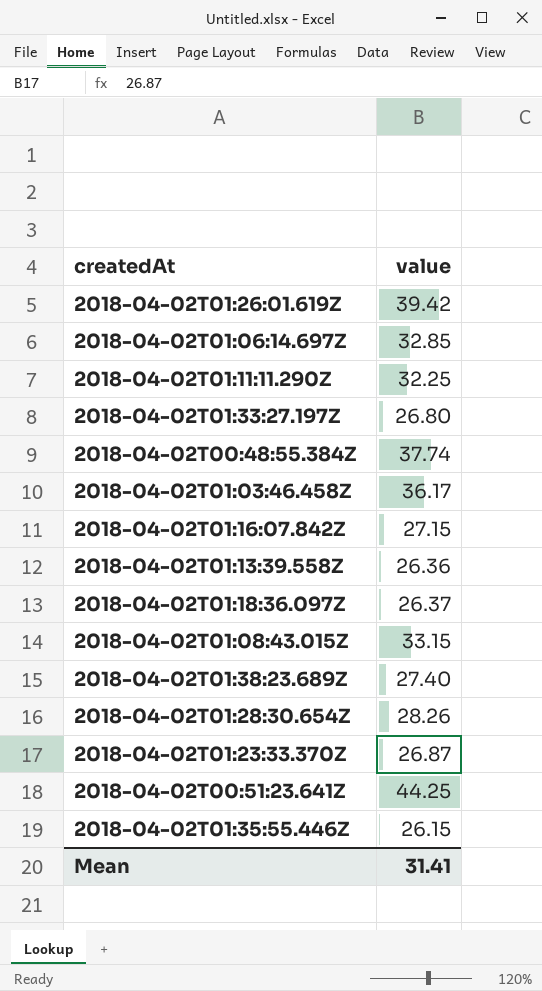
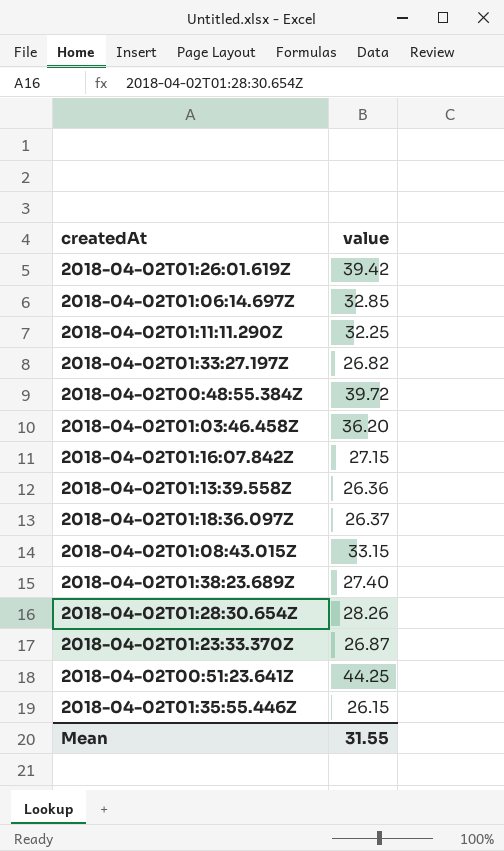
2018-04-02T01:33:27.197Z | value: 26.80 -> 26.82
2018-04-02T00:48:55.384Z | value: 37.74 -> 39.72
2018-04-02T01:03:46.458Z | value: 36.17 -> 36.20
Mean | value: 31.41 -> 31.55

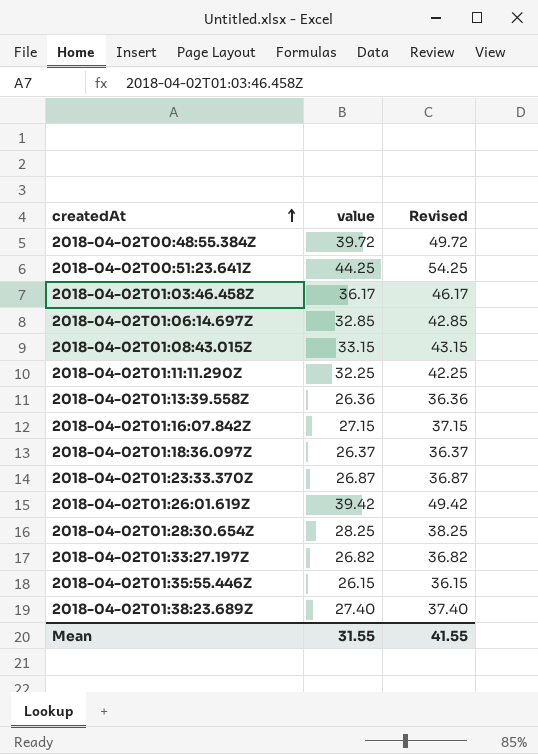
row order: none -> createdAt ascending
column Revised | formula: none -> [value] + 10
2018-04-02T01:03:46.458Z | value: 36.20 -> 36.17
2018-04-02T01:28:30.654Z | value: 28.26 -> 28.25

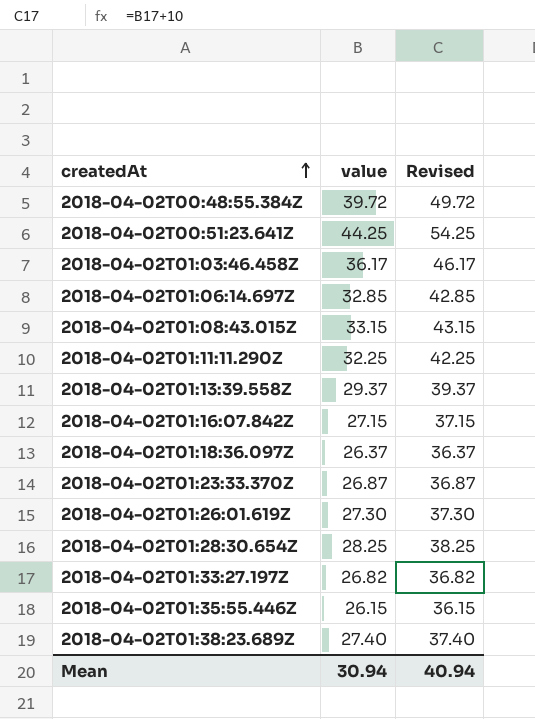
2018-04-02T01:13:39.558Z | value: 26.36 -> 29.37
2018-04-02T01:13:39.558Z | Revised: 36.36 -> 39.37
2018-04-02T01:26:01.619Z | value: 39.42 -> 27.30
2018-04-02T01:26:01.619Z | Revised: 49.42 -> 37.30
Mean | value: 31.55 -> 30.94
Mean | Revised: 41.55 -> 40.94

